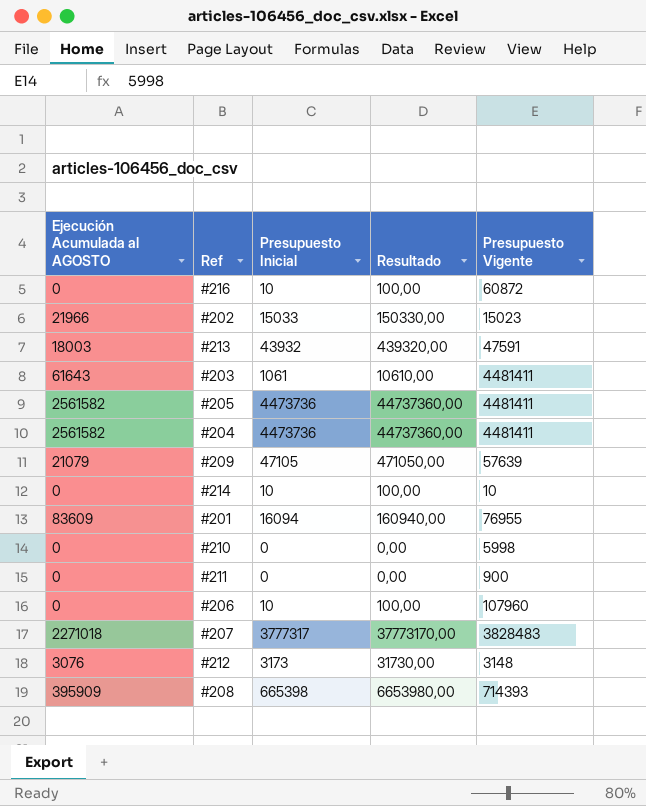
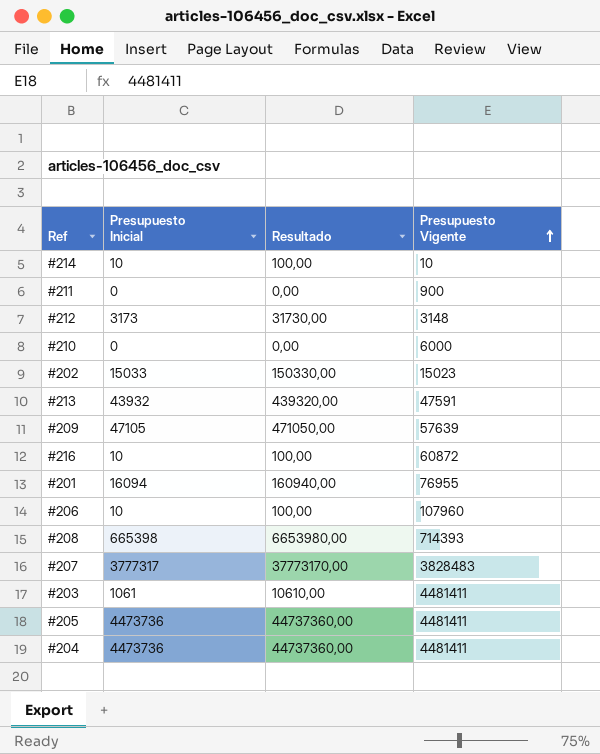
row order: none -> Presupuesto Vigente ascending
column Ejecución Acumulada al AGOSTO | position: 1 -> none
#210 | Presupuesto Vigente: 5998 -> 6000

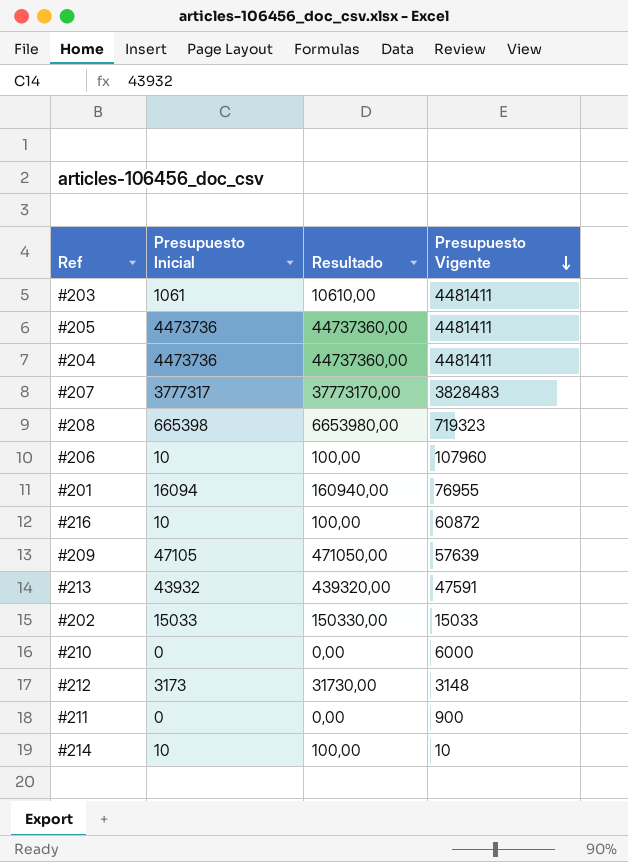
row order: Presupuesto Vigente ascending -> Presupuesto Vigente descending
#208 | Presupuesto Vigente: 714393 -> 719323
#202 | Presupuesto Vigente: 15023 -> 15033

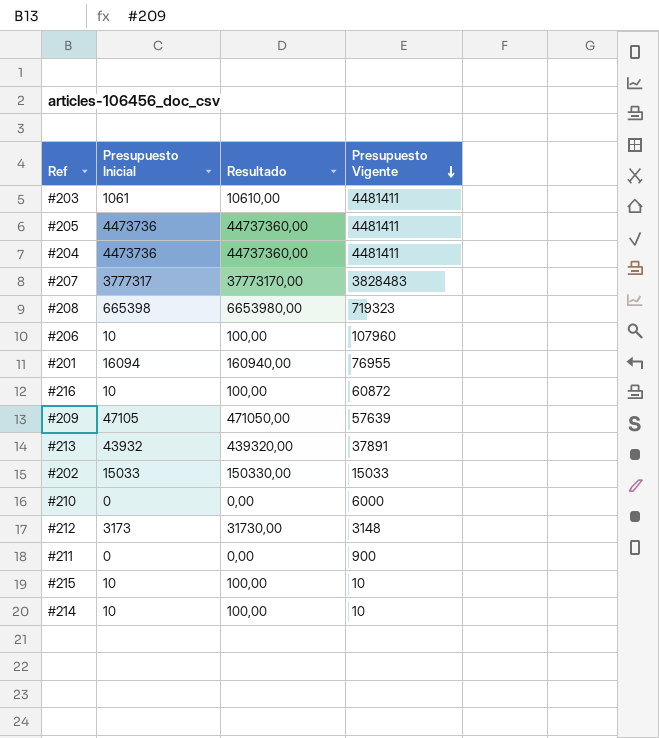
#213 | Presupuesto Vigente: 47591 -> 37891
row #215: none -> 10 | 100,00 | 10

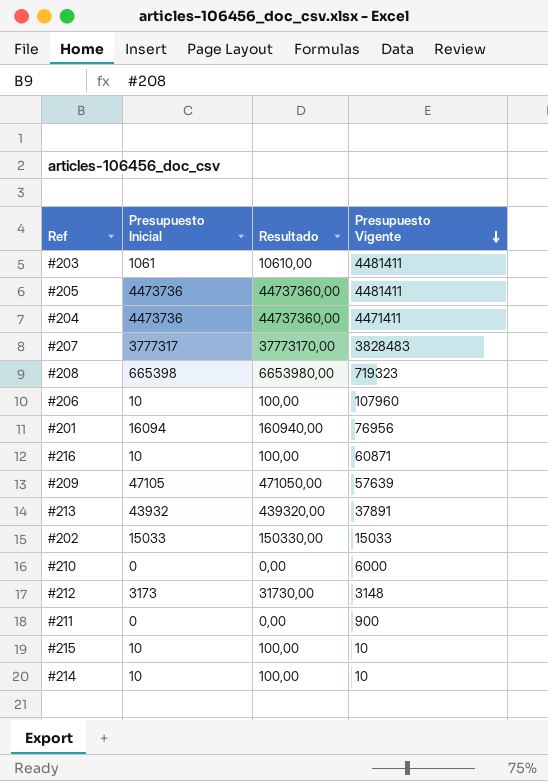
#204 | Presupuesto Vigente: 4481411 -> 4471411
#201 | Presupuesto Vigente: 76955 -> 76956
#216 | Presupuesto Vigente: 60872 -> 60871

